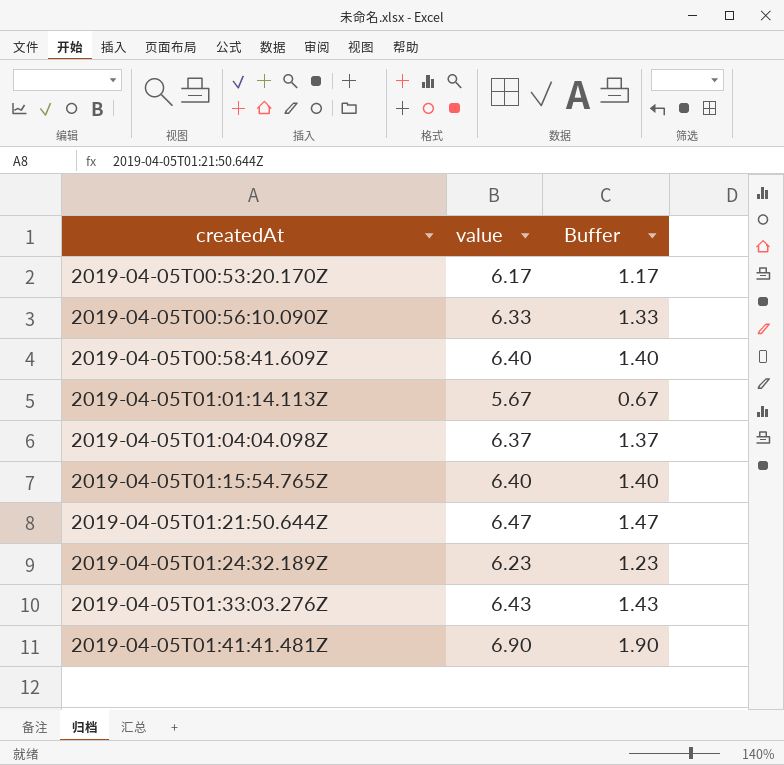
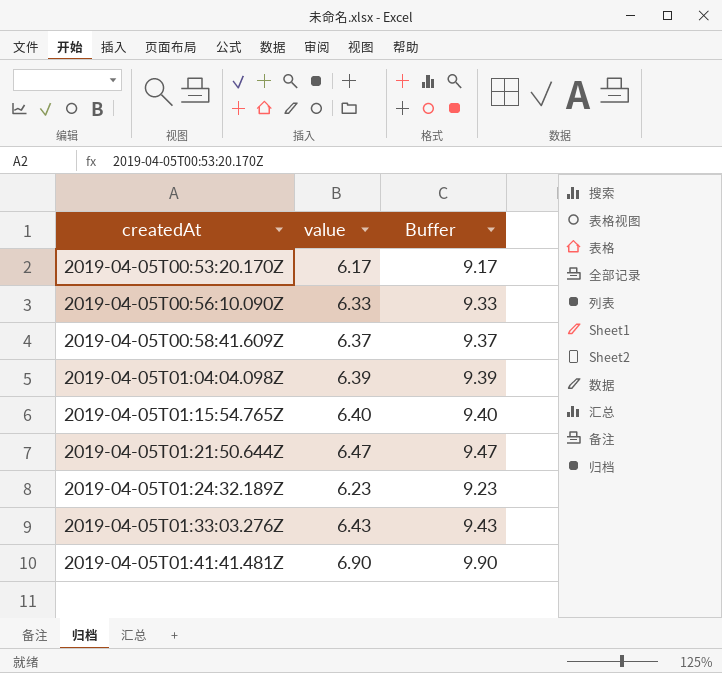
column Buffer | formula: [value] - 5 -> [value] + 3
row 2019-04-05T01:01:14.113Z: 5.67 | 0.67 -> none
2019-04-05T00:58:41.609Z | value: 6.40 -> 6.37
2019-04-05T01:04:04.098Z | value: 6.37 -> 6.39

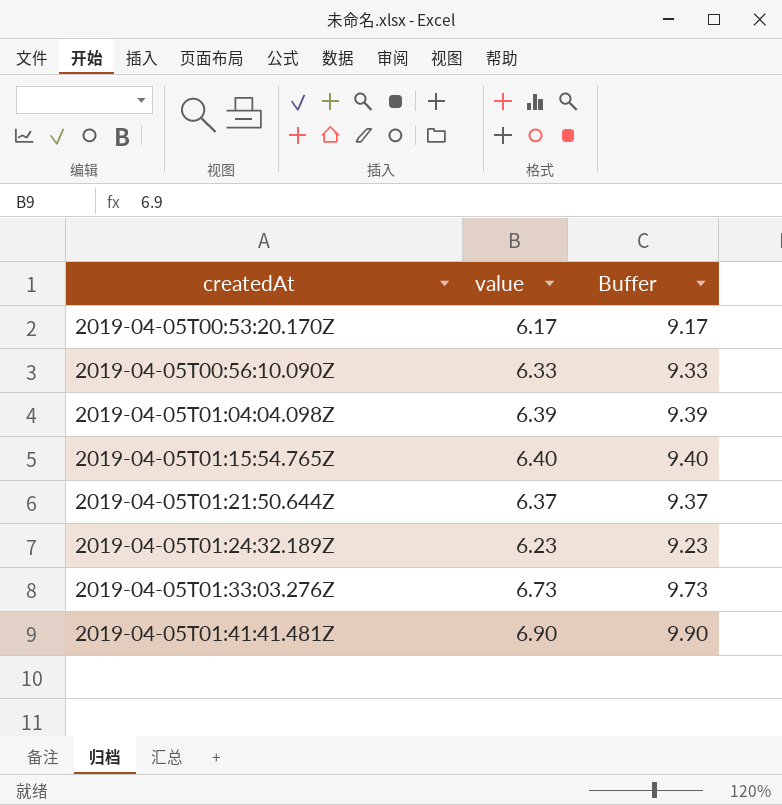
row 2019-04-05T00:58:41.609Z: 6.37 | 9.37 -> none
2019-04-05T01:21:50.644Z | value: 6.47 -> 6.37
2019-04-05T01:21:50.644Z | Buffer: 9.47 -> 9.37
2019-04-05T01:33:03.276Z | value: 6.43 -> 6.73
2019-04-05T01:33:03.276Z | Buffer: 9.43 -> 9.73

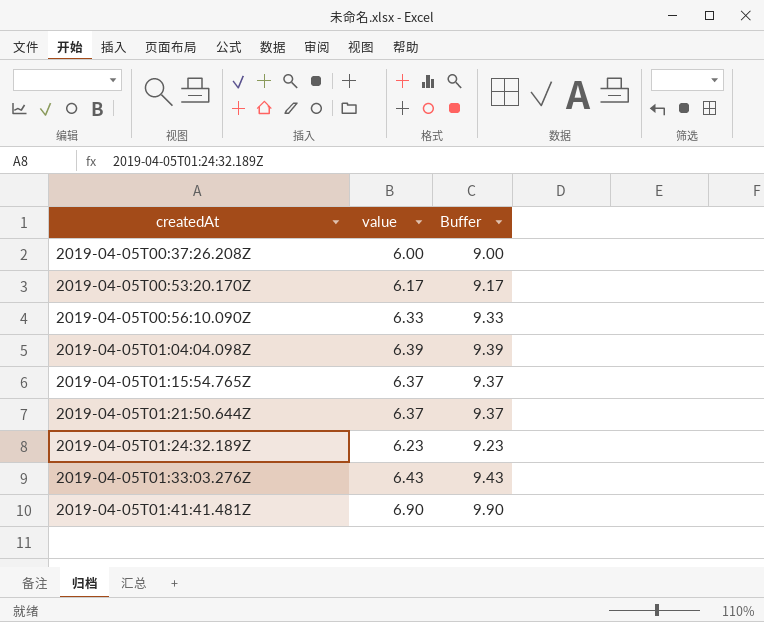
row 2019-04-05T00:37:26.208Z: none -> 6.00 | 9.00
2019-04-05T01:15:54.765Z | value: 6.40 -> 6.37
2019-04-05T01:15:54.765Z | Buffer: 9.40 -> 9.37
2019-04-05T01:33:03.276Z | value: 6.73 -> 6.43
2019-04-05T01:33:03.276Z | Buffer: 9.73 -> 9.43

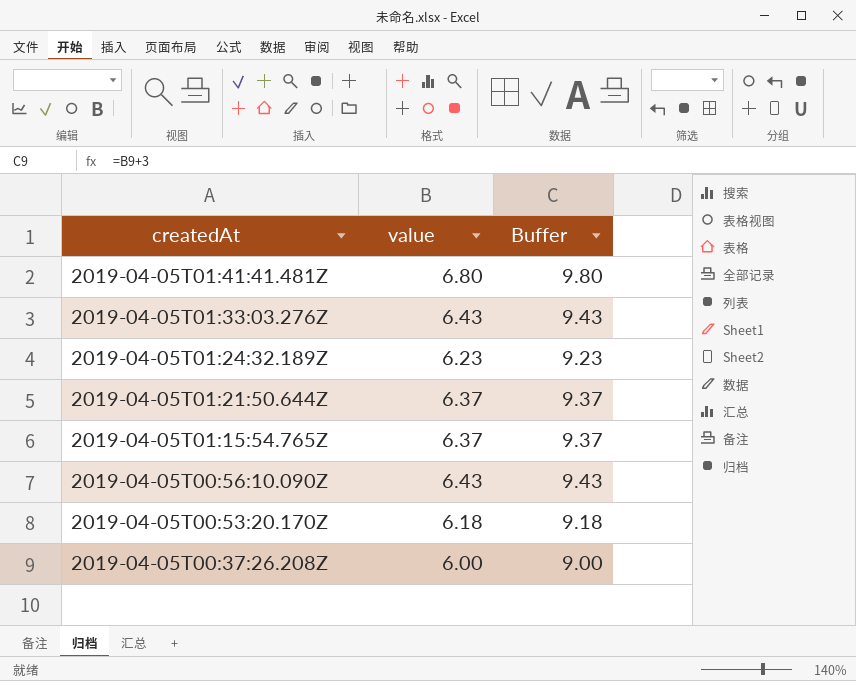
row order: createdAt ascending -> createdAt descending
row 2019-04-05T01:04:04.098Z: 6.39 | 9.39 -> none
2019-04-05T01:41:41.481Z | value: 6.90 -> 6.80
2019-04-05T01:41:41.481Z | Buffer: 9.90 -> 9.80
2019-04-05T00:56:10.090Z | value: 6.33 -> 6.43
2019-04-05T00:56:10.090Z | Buffer: 9.33 -> 9.43
2019-04-05T00:53:20.170Z | value: 6.17 -> 6.18
2019-04-05T00:53:20.170Z | Buffer: 9.17 -> 9.18

